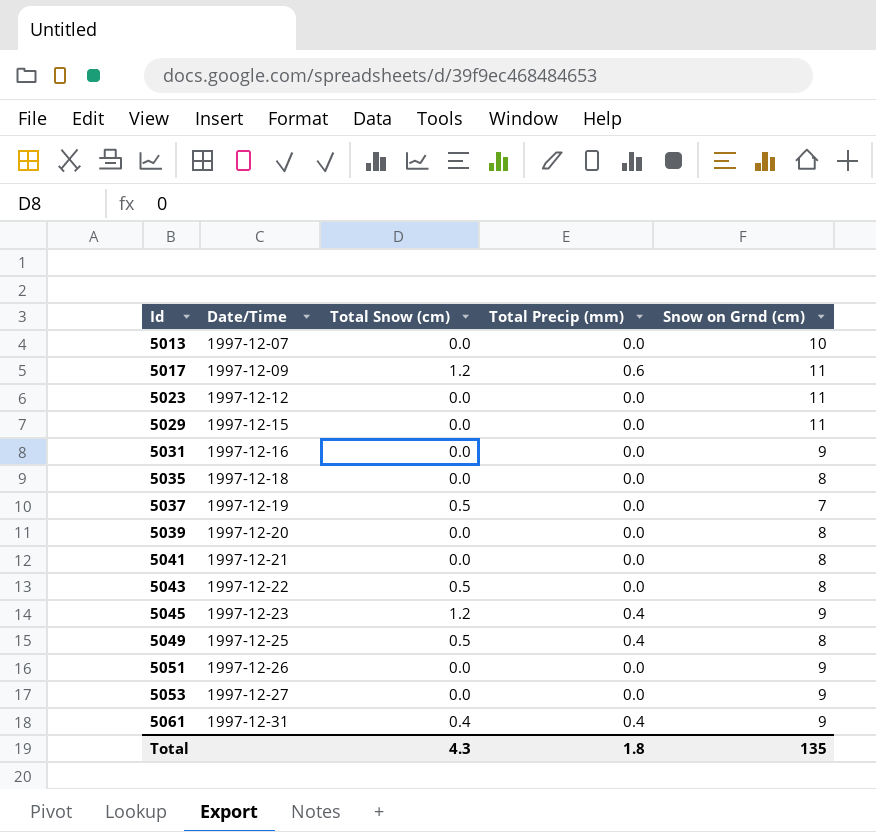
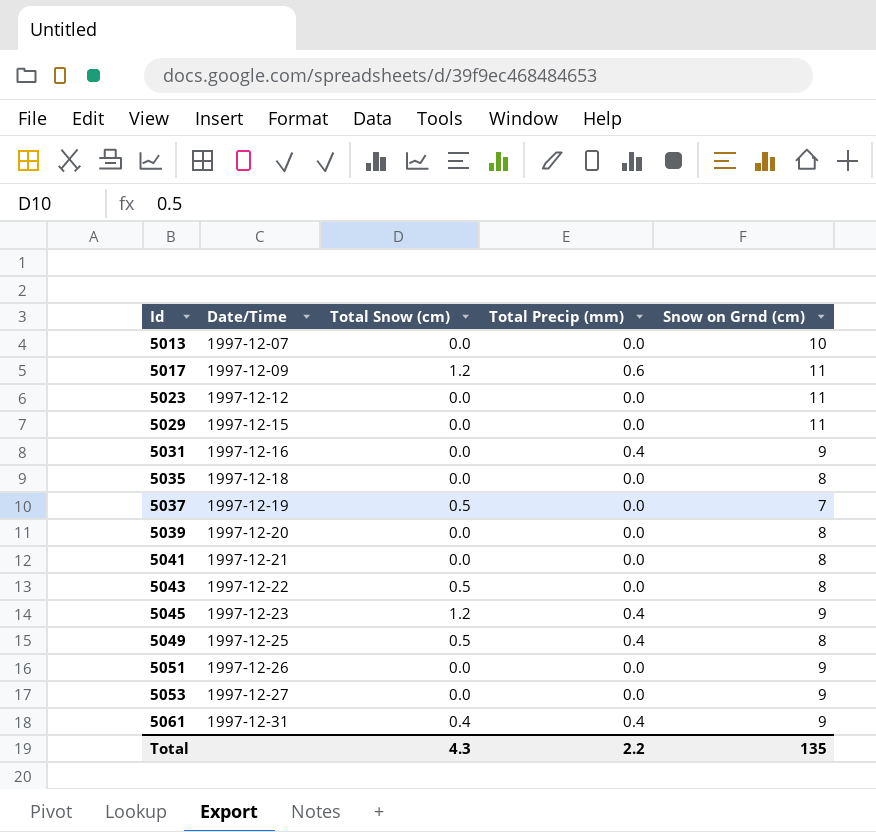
5031 | Total Precip (mm): 0.0 -> 0.4
Total | Total Precip (mm): 1.8 -> 2.2

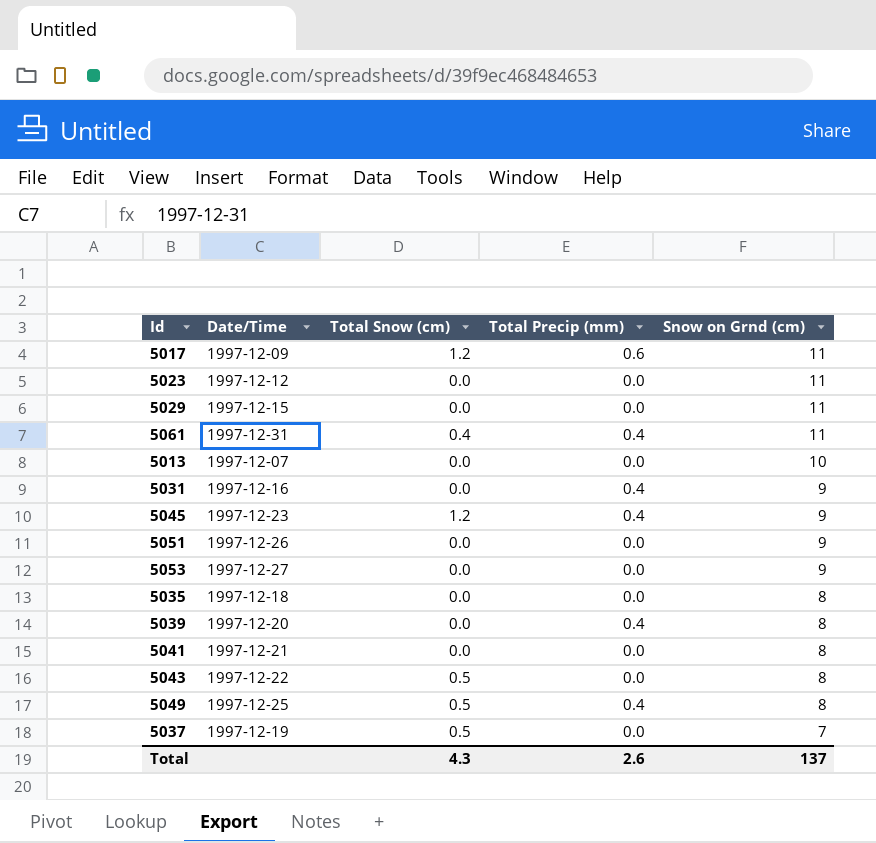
row order: Id ascending -> Snow on Grnd (cm) descending
5061 | Snow on Grnd (cm): 9 -> 11
5039 | Total Precip (mm): 0.0 -> 0.4
Total | Total Precip (mm): 2.2 -> 2.6
Total | Snow on Grnd (cm): 135 -> 137

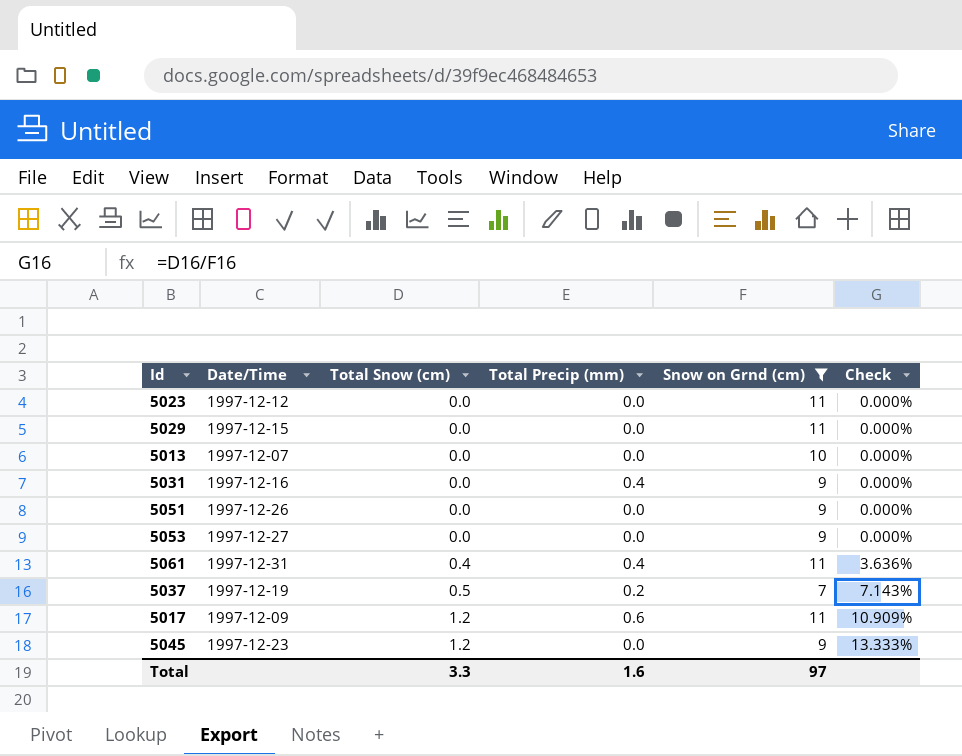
filter: none -> Snow on Grnd (cm) != 8
row order: Snow on Grnd (cm) descending -> Total Snow (cm) ascending
column Check | formula: none -> [Total Snow (cm)] / [Snow on Grnd (cm)]
5037 | Total Precip (mm): 0.0 -> 0.2
5045 | Total Precip (mm): 0.4 -> 0.0
Total | Total Snow (cm): 4.3 -> 3.3
Total | Total Precip (mm): 2.6 -> 1.6
Total | Snow on Grnd (cm): 137 -> 97

